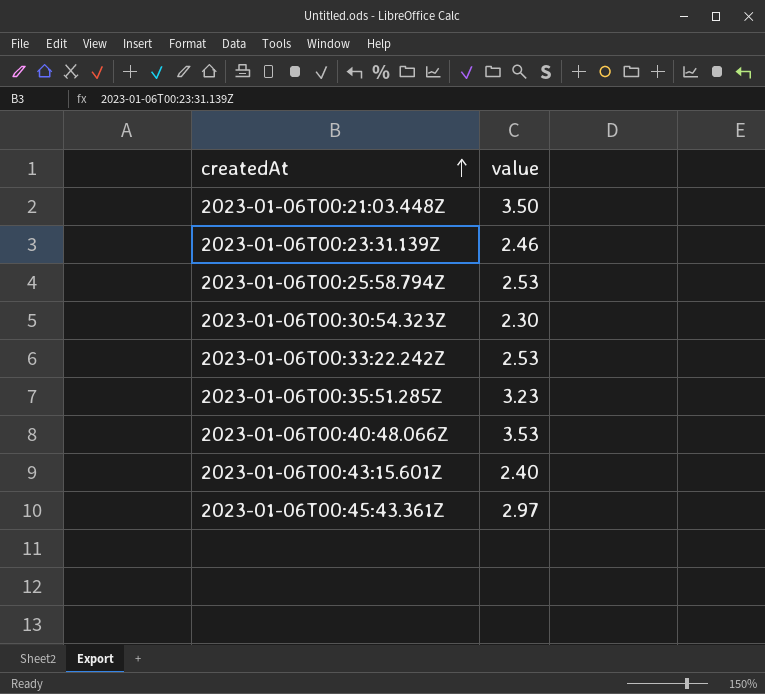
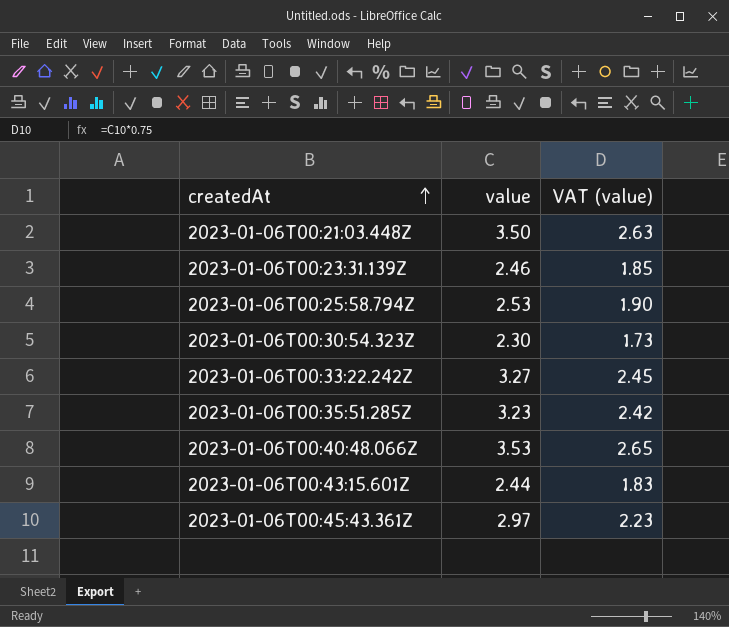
column VAT (value) | formula: none -> [value] * 0.75
2023-01-06T00:33:22.242Z | value: 2.53 -> 3.27
2023-01-06T00:43:15.601Z | value: 2.40 -> 2.44

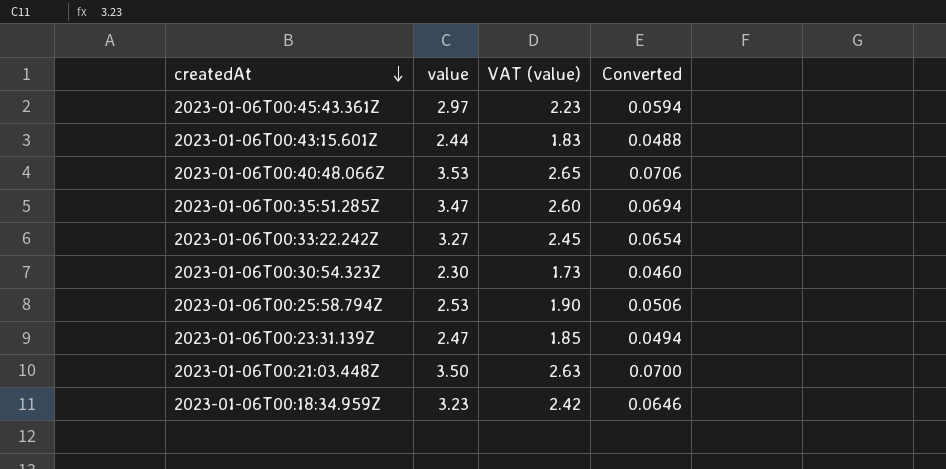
row order: createdAt ascending -> createdAt descending
column Converted | formula: none -> [value] * 0.02
2023-01-06T00:35:51.285Z | value: 3.23 -> 3.47
2023-01-06T00:35:51.285Z | VAT (value): 2.42 -> 2.60
2023-01-06T00:23:31.139Z | value: 2.46 -> 2.47
row 2023-01-06T00:18:34.959Z: none -> 3.23 | 2.42 | 0.0646

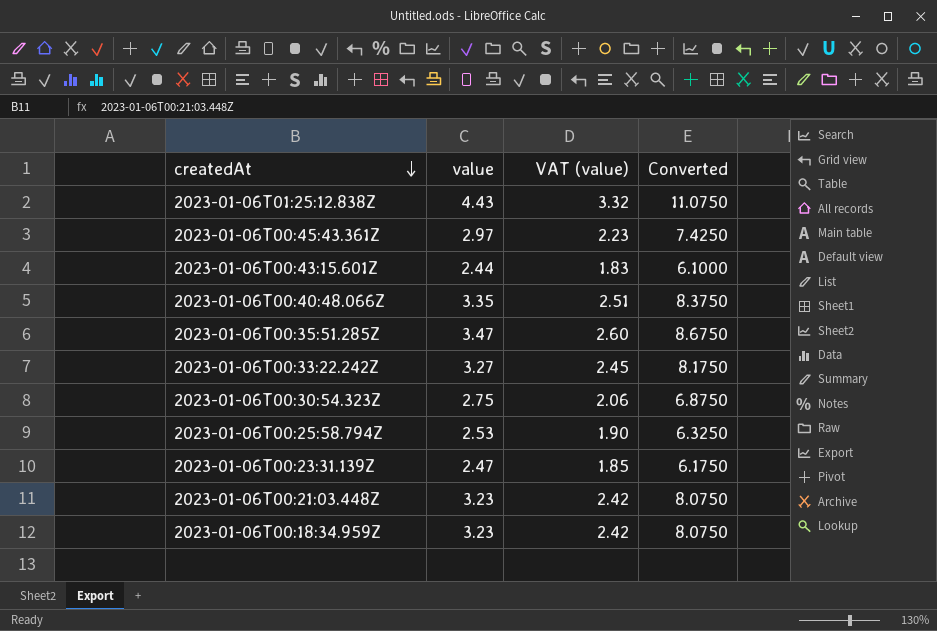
column Converted | formula: [value] * 0.02 -> [value] * 2.5
row 2023-01-06T01:25:12.838Z: none -> 4.43 | 3.32 | 11.0750
2023-01-06T00:40:48.066Z | value: 3.53 -> 3.35
2023-01-06T00:40:48.066Z | VAT (value): 2.65 -> 2.51
2023-01-06T00:30:54.323Z | value: 2.30 -> 2.75
2023-01-06T00:30:54.323Z | VAT (value): 1.73 -> 2.06
2023-01-06T00:21:03.448Z | value: 3.50 -> 3.23
2023-01-06T00:21:03.448Z | VAT (value): 2.63 -> 2.42

